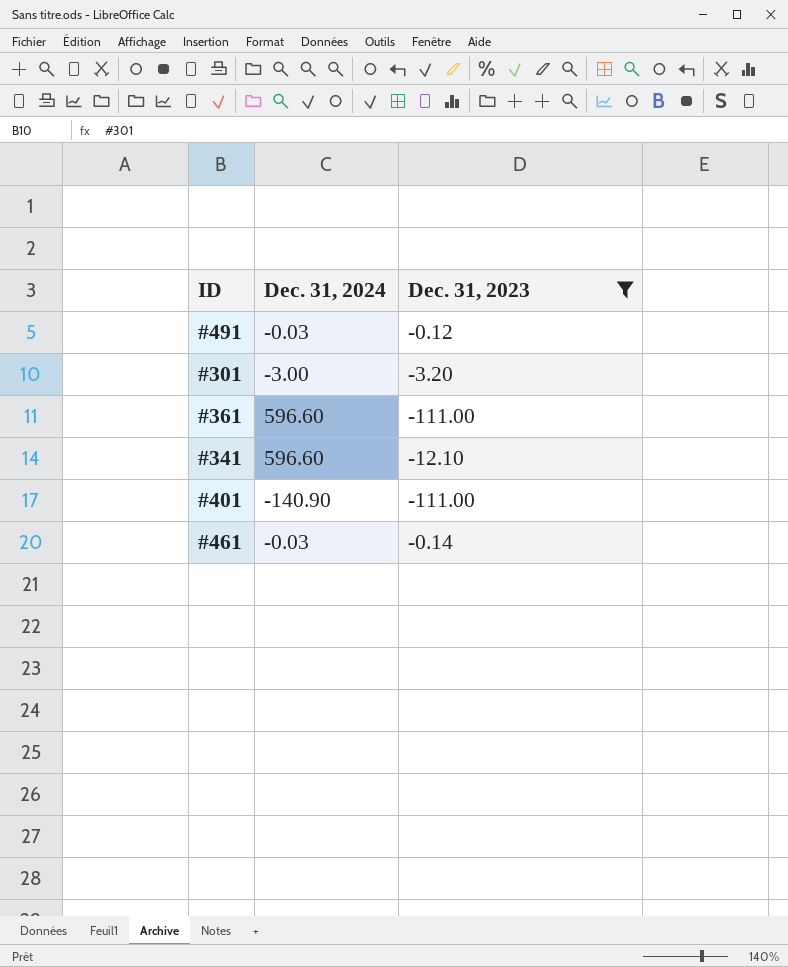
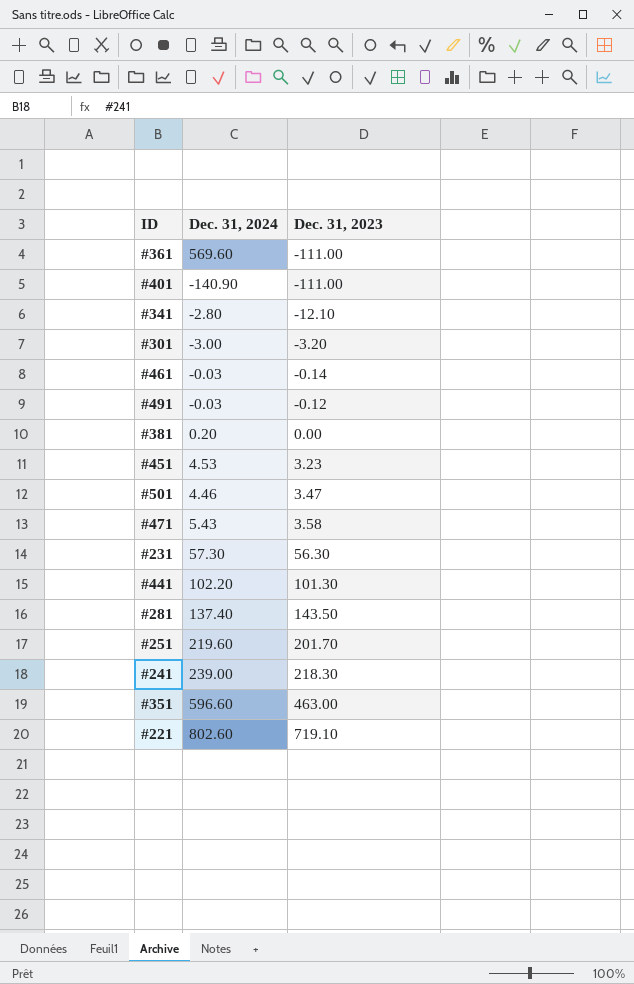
filter: Dec. 31, 2023 <= -0.12 -> none
row order: none -> Dec. 31, 2023 ascending
#361 | Dec. 31, 2024: 596.60 -> 569.60
#341 | Dec. 31, 2024: 596.60 -> -2.80

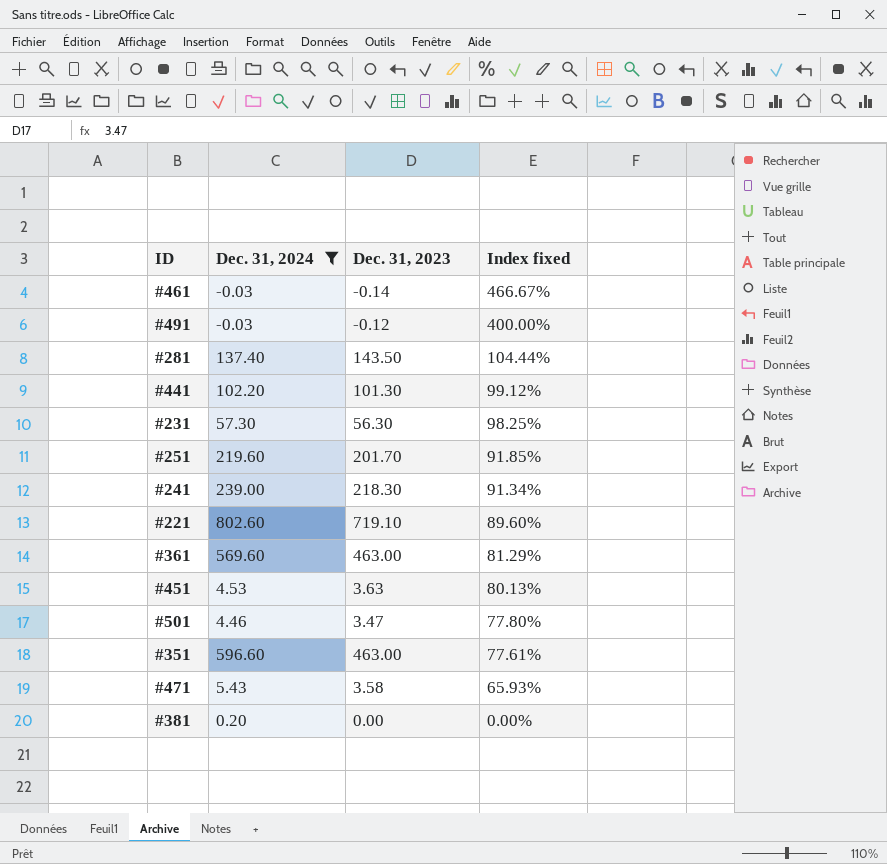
filter: none -> Dec. 31, 2024 >= -0.03
row order: Dec. 31, 2023 ascending -> Index fixed descending
column Index fixed | formula: none -> [Dec. 31, 2023] / [Dec. 31, 2024]
#361 | Dec. 31, 2023: -111.00 -> 463.00
#451 | Dec. 31, 2023: 3.23 -> 3.63

